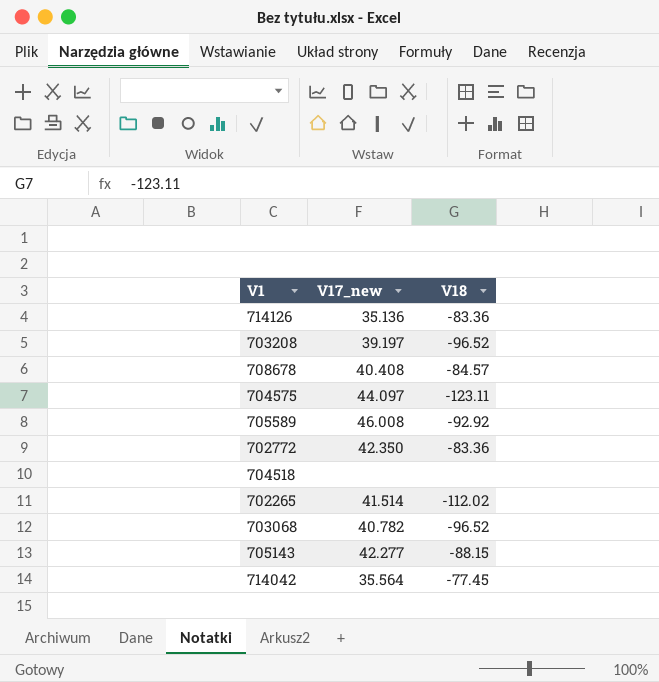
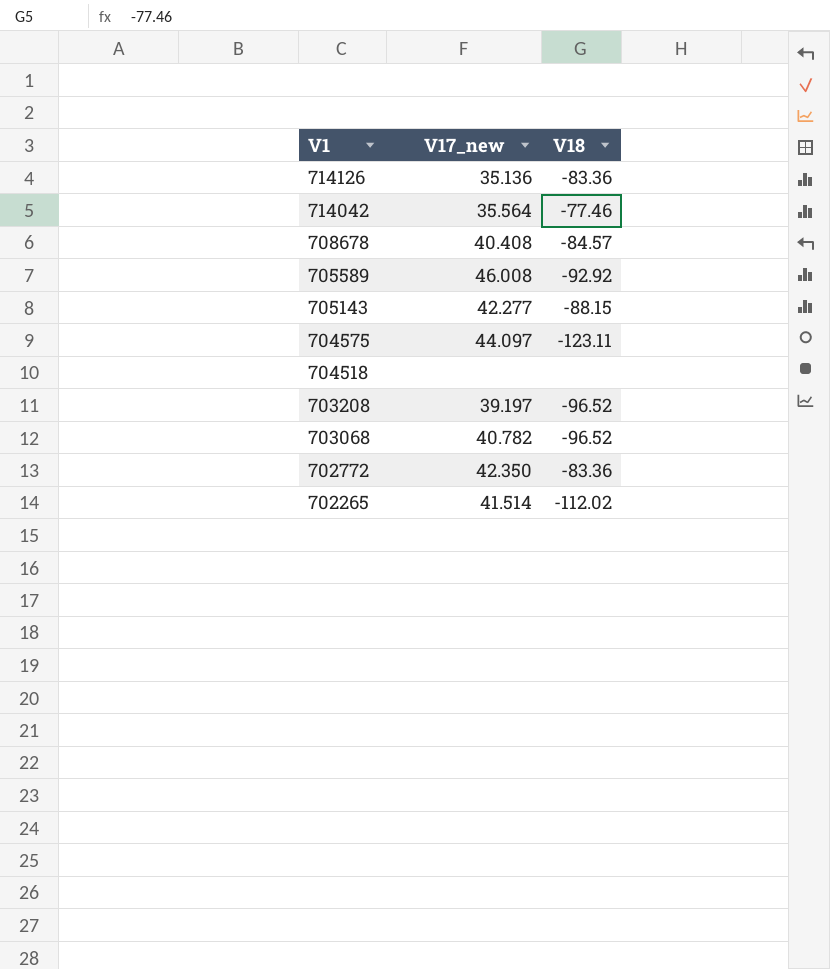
row order: none -> V1 descending
714042 | V18: -77.45 -> -77.46

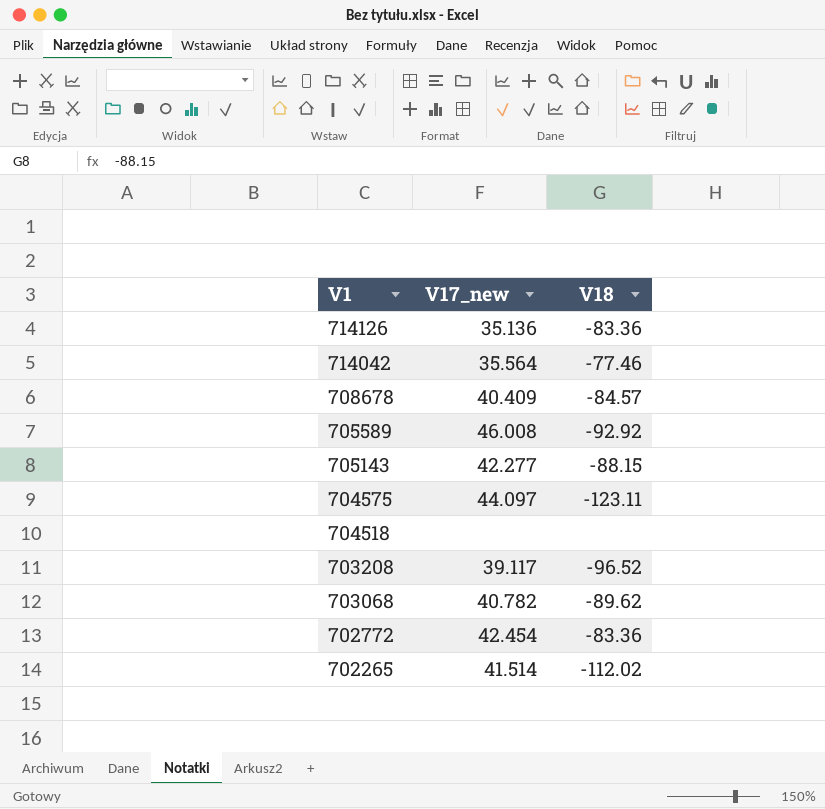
708678 | V17_new: 40.408 -> 40.409
703208 | V17_new: 39.197 -> 39.117
703068 | V18: -96.52 -> -89.62
702772 | V17_new: 42.350 -> 42.454

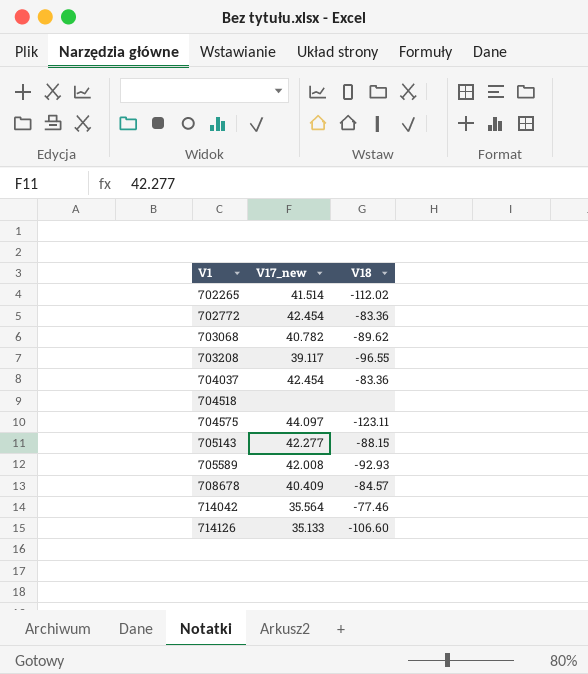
row order: V1 descending -> V1 ascending
703208 | V18: -96.52 -> -96.55
row 704037: none -> 42.454 | -83.36
705589 | V17_new: 46.008 -> 42.008
705589 | V18: -92.92 -> -92.93
714126 | V17_new: 35.136 -> 35.133
714126 | V18: -83.36 -> -106.60

